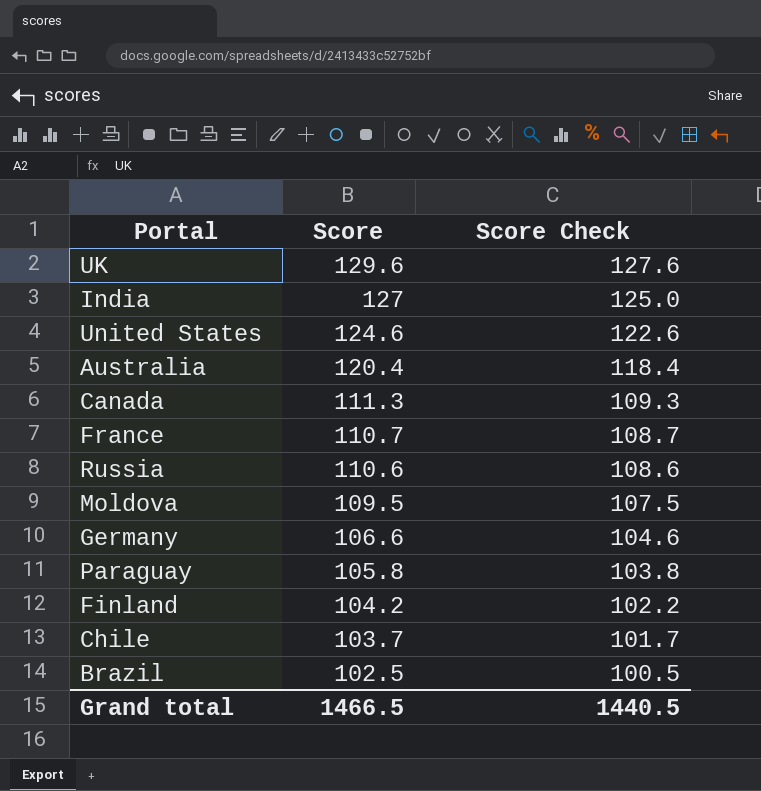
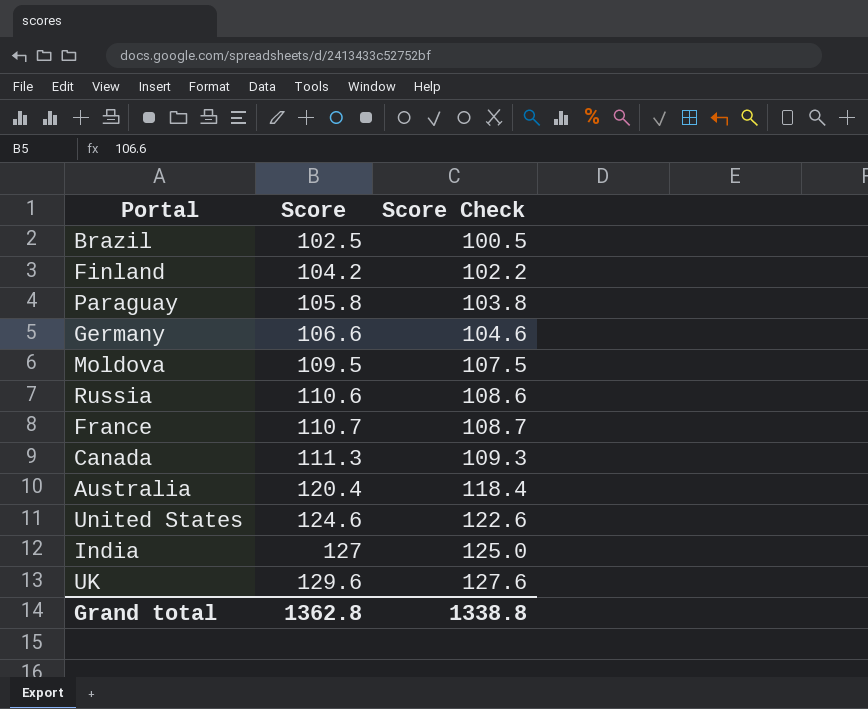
row order: Score descending -> Score ascending
row Chile: 103.7 | 101.7 -> none
Grand total | Score: 1466.5 -> 1362.8
Grand total | Score Check: 1440.5 -> 1338.8

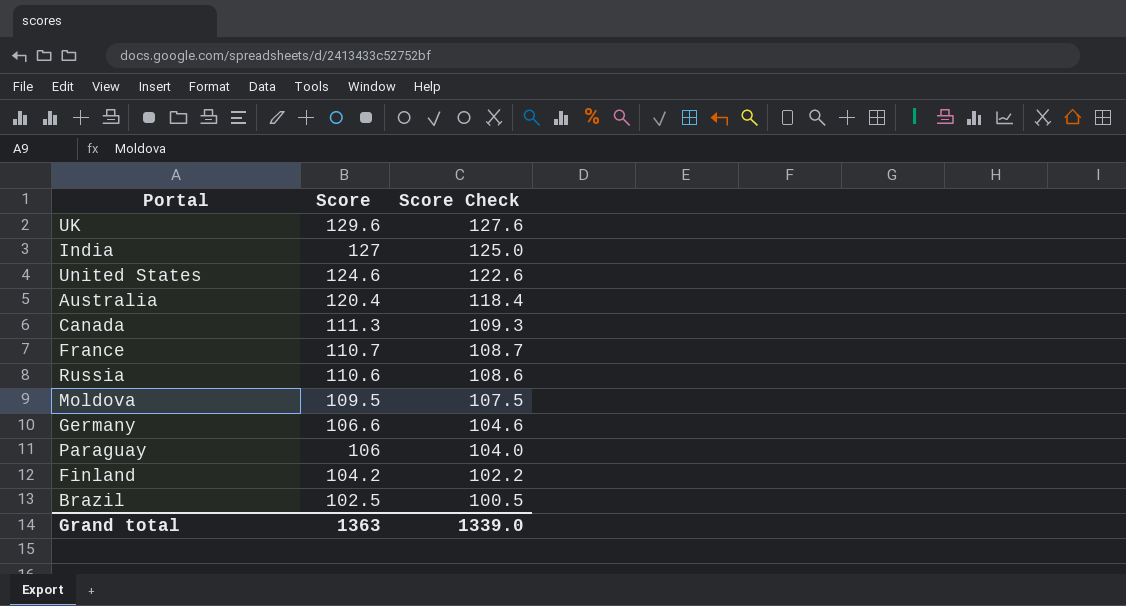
row order: Score ascending -> Score descending
Paraguay | Score: 105.8 -> 106
Paraguay | Score Check: 103.8 -> 104.0
Grand total | Score: 1362.8 -> 1363
Grand total | Score Check: 1338.8 -> 1339.0

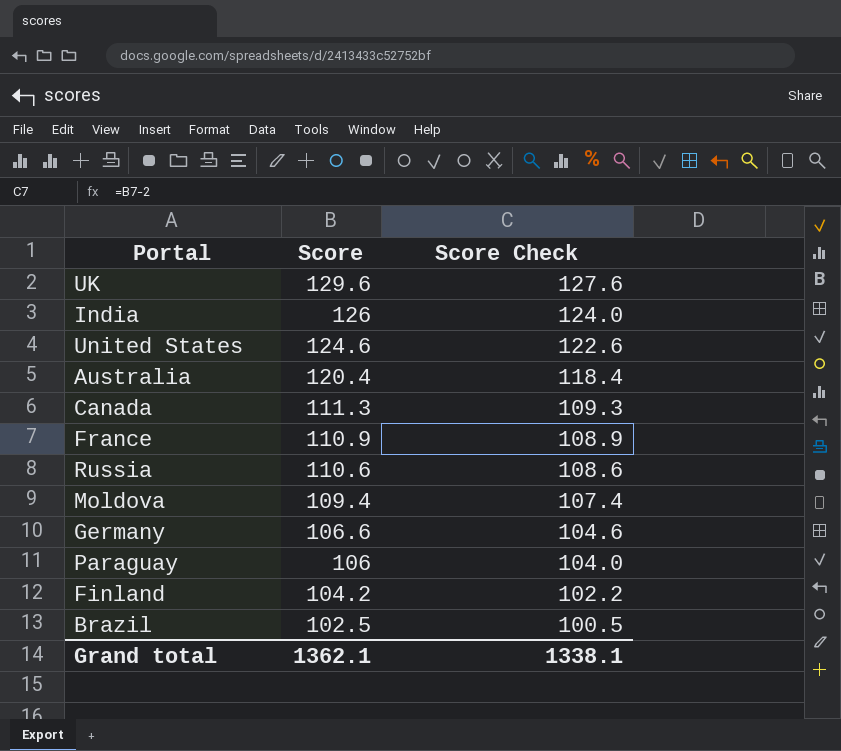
India | Score: 127 -> 126
India | Score Check: 125.0 -> 124.0
France | Score: 110.7 -> 110.9
France | Score Check: 108.7 -> 108.9
Moldova | Score: 109.5 -> 109.4
Moldova | Score Check: 107.5 -> 107.4
Grand total | Score: 1363 -> 1362.1
Grand total | Score Check: 1339.0 -> 1338.1

